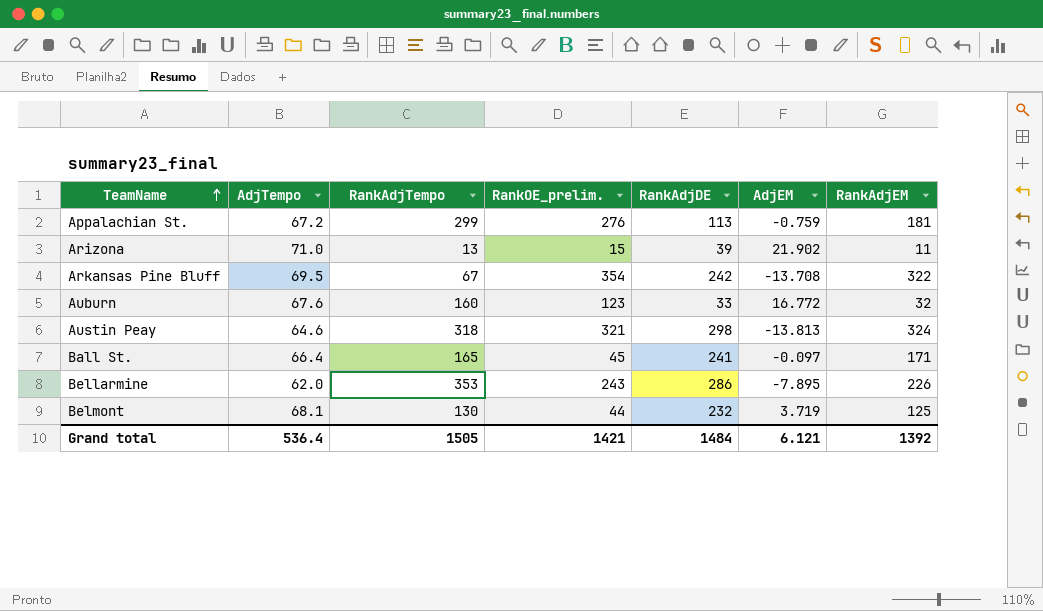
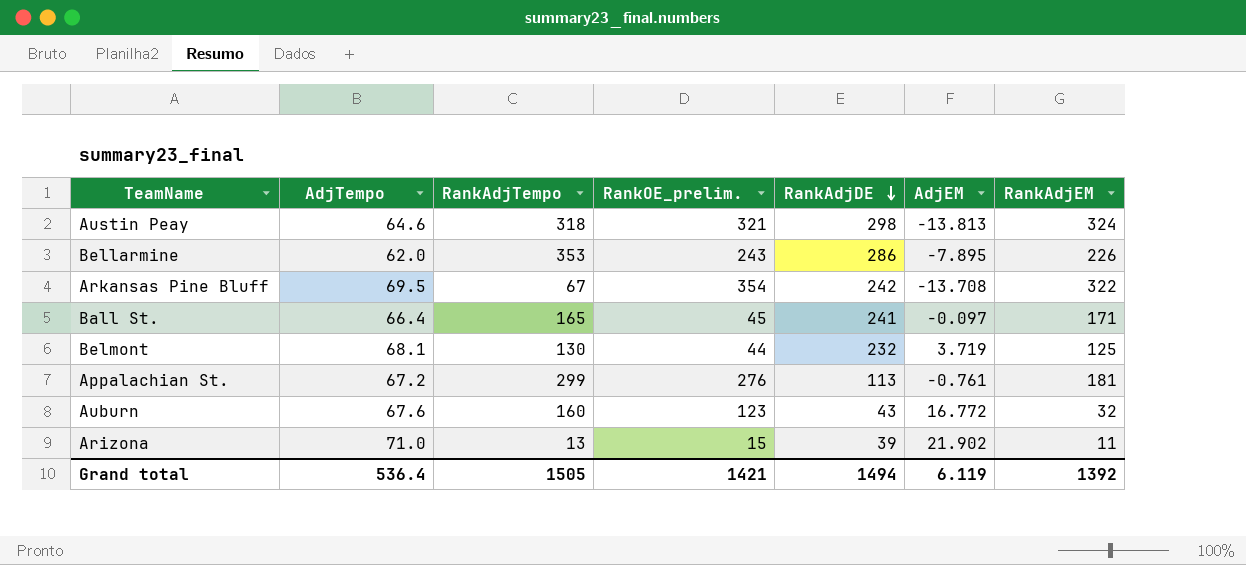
row order: TeamName ascending -> RankAdjDE descending
Appalachian St. | AdjEM: -0.759 -> -0.761
Auburn | RankAdjDE: 33 -> 43
Grand total | RankAdjDE: 1484 -> 1494
Grand total | AdjEM: 6.121 -> 6.119

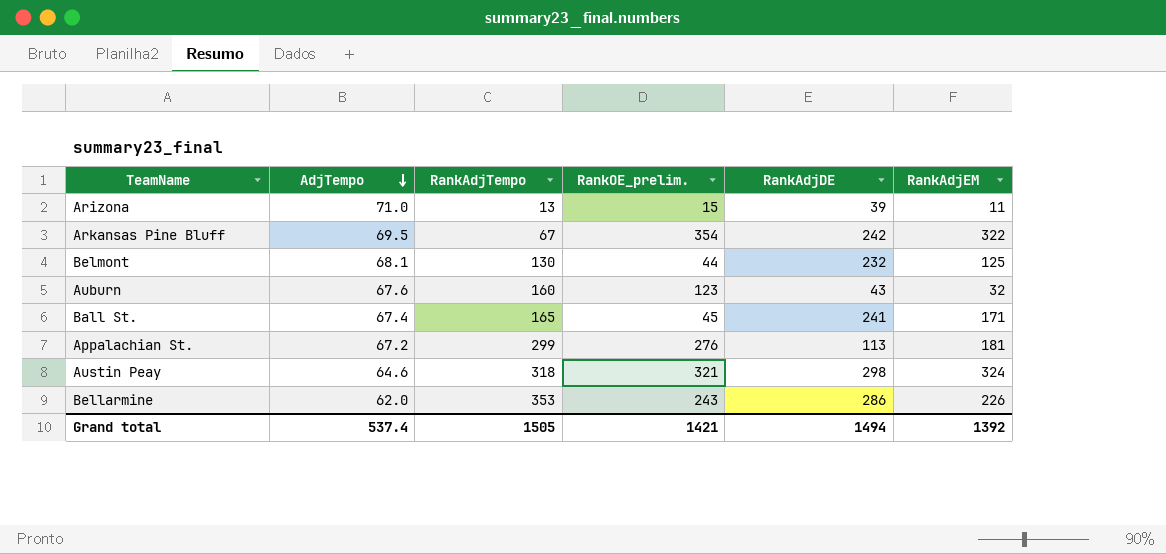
row order: RankAdjDE descending -> AdjTempo descending
column AdjEM | position: 6 -> none
Ball St. | AdjTempo: 66.4 -> 67.4
Grand total | AdjTempo: 536.4 -> 537.4

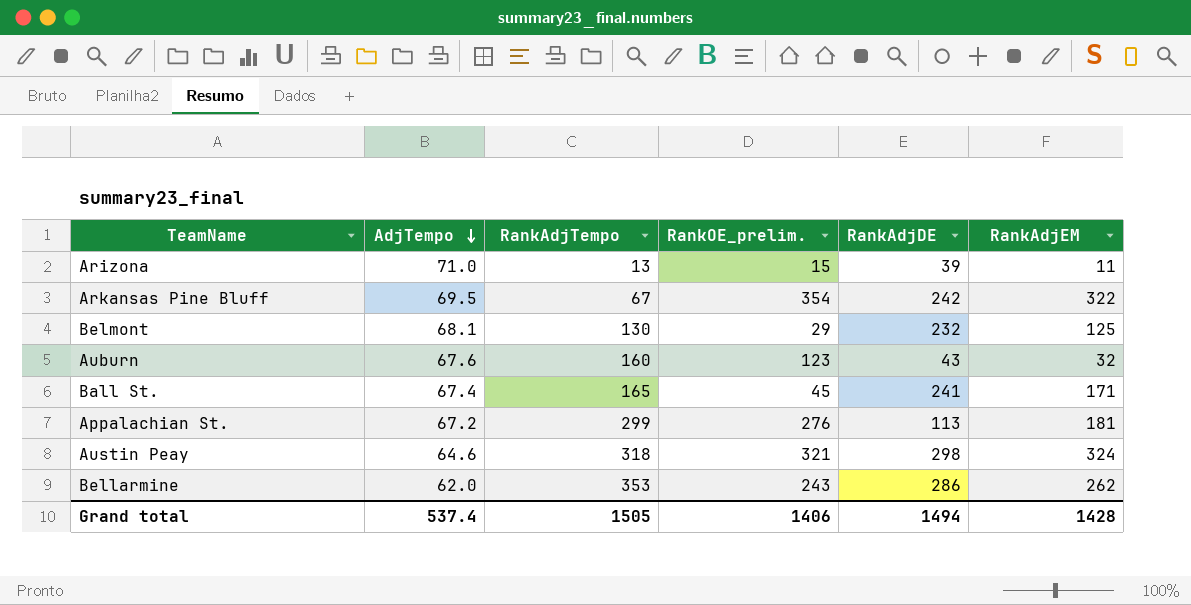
Belmont | RankOE_prelim.: 44 -> 29
Bellarmine | RankAdjEM: 226 -> 262
Grand total | RankOE_prelim.: 1421 -> 1406
Grand total | RankAdjEM: 1392 -> 1428

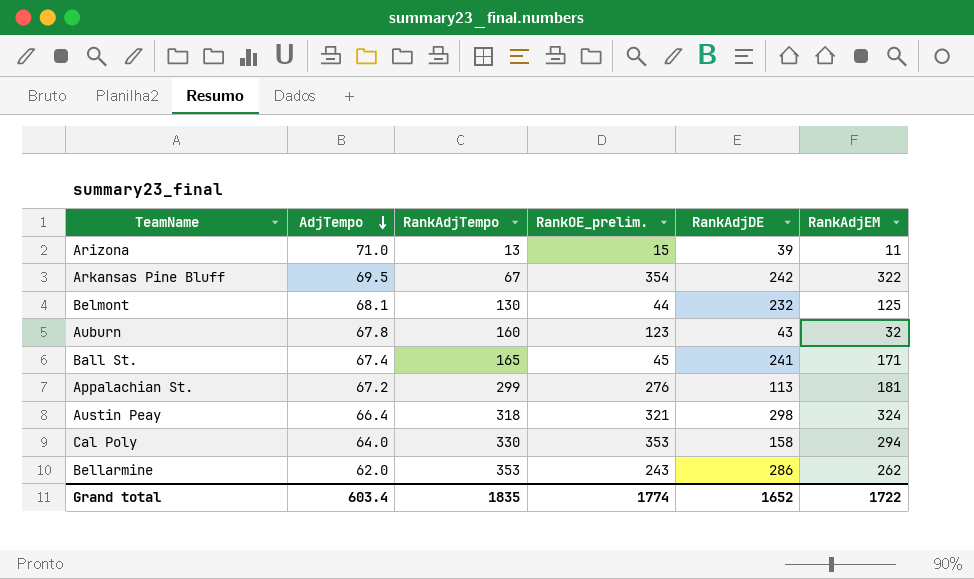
Belmont | RankOE_prelim.: 29 -> 44
Auburn | AdjTempo: 67.6 -> 67.8
Austin Peay | AdjTempo: 64.6 -> 66.4
row Cal Poly: none -> 64.0 | 330 | 353 | 158 | 294
Grand total | AdjTempo: 537.4 -> 603.4
Grand total | RankAdjTempo: 1505 -> 1835
Grand total | RankOE_prelim.: 1406 -> 1774
Grand total | RankAdjDE: 1494 -> 1652
Grand total | RankAdjEM: 1428 -> 1722

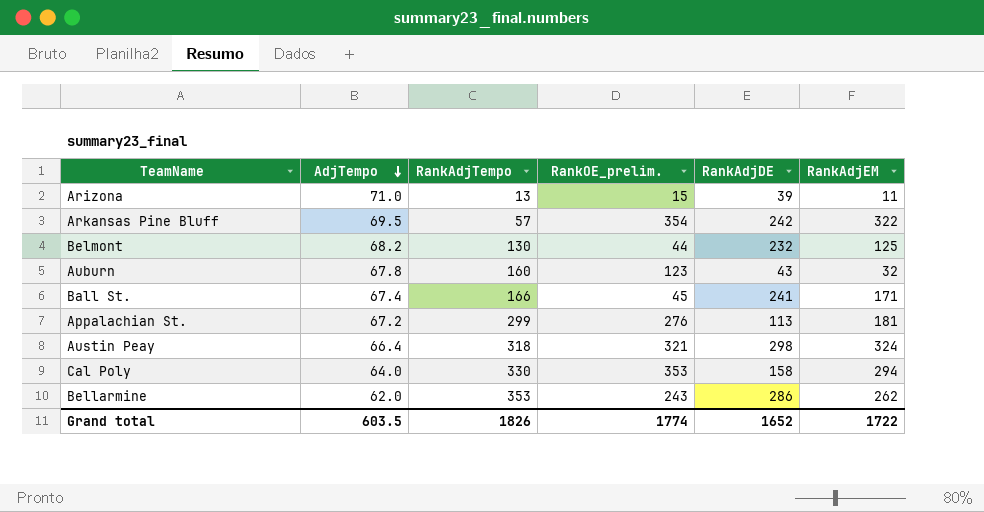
Arkansas Pine Bluff | RankAdjTempo: 67 -> 57
Belmont | AdjTempo: 68.1 -> 68.2
Ball St. | RankAdjTempo: 165 -> 166
Grand total | AdjTempo: 603.4 -> 603.5
Grand total | RankAdjTempo: 1835 -> 1826

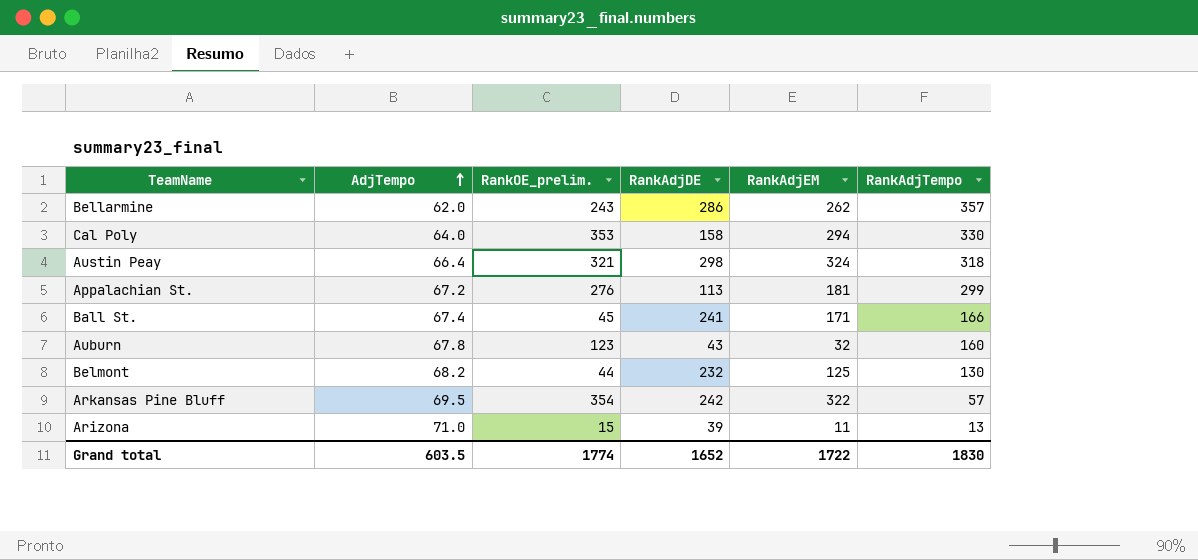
row order: AdjTempo descending -> AdjTempo ascending
column RankAdjTempo | position: 3 -> 6
Bellarmine | RankAdjTempo: 353 -> 357
Grand total | RankAdjTempo: 1826 -> 1830

